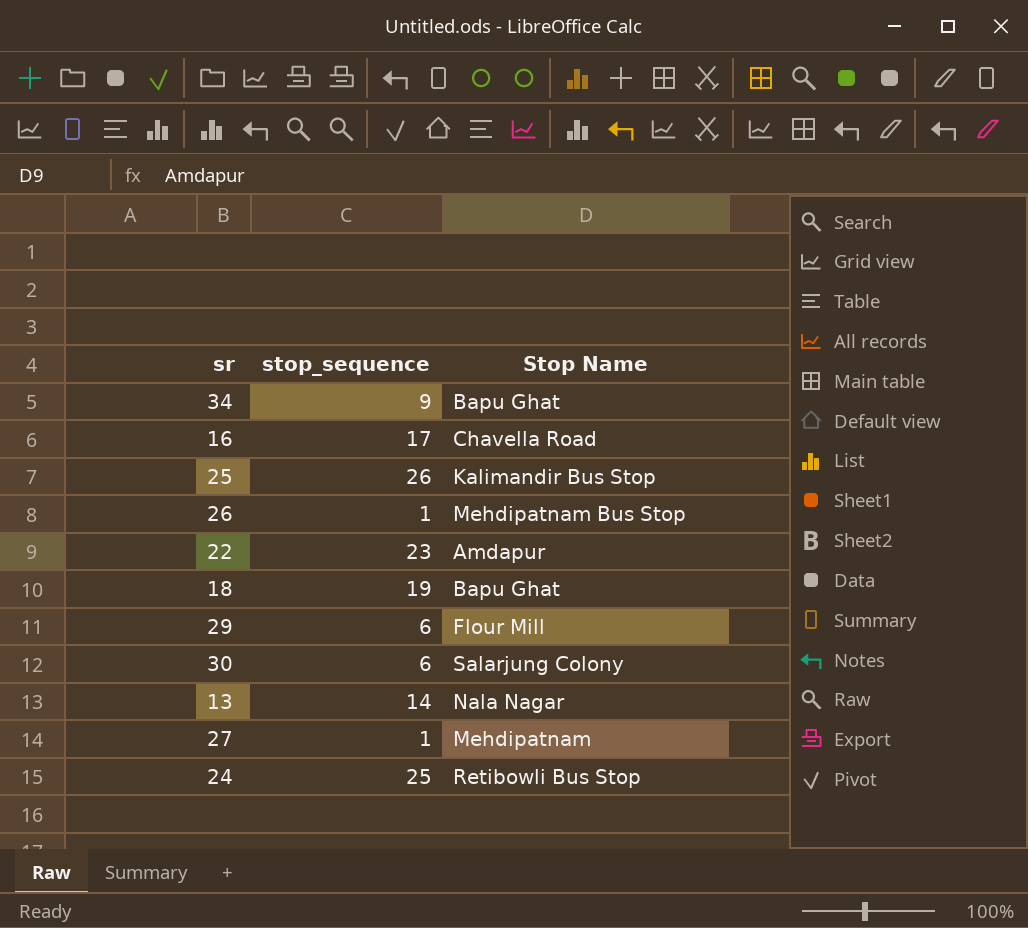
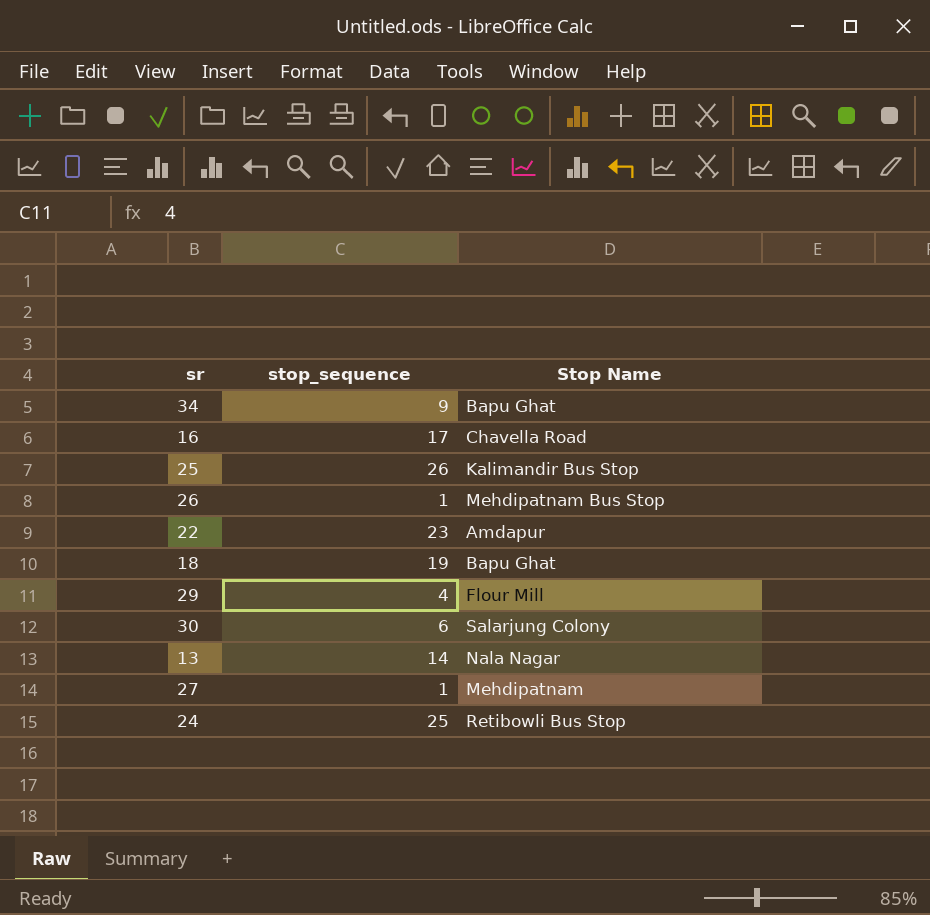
29 | stop_sequence: 6 -> 4

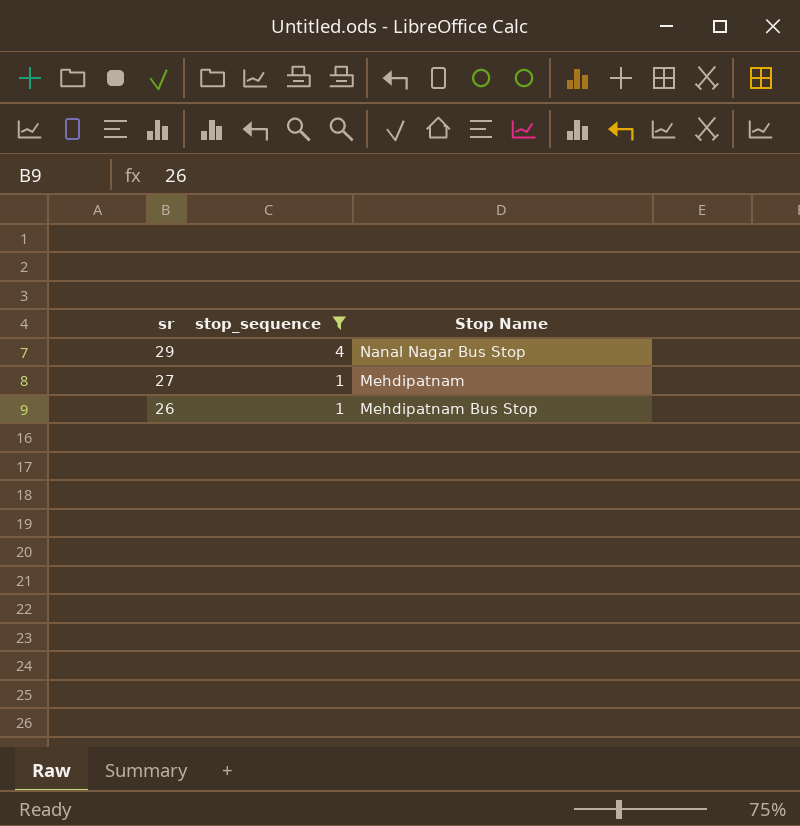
filter: none -> stop_sequence <= 4
row order: none -> sr descending
29 | Stop Name: Flour Mill -> Nanal Nagar Bus Stop

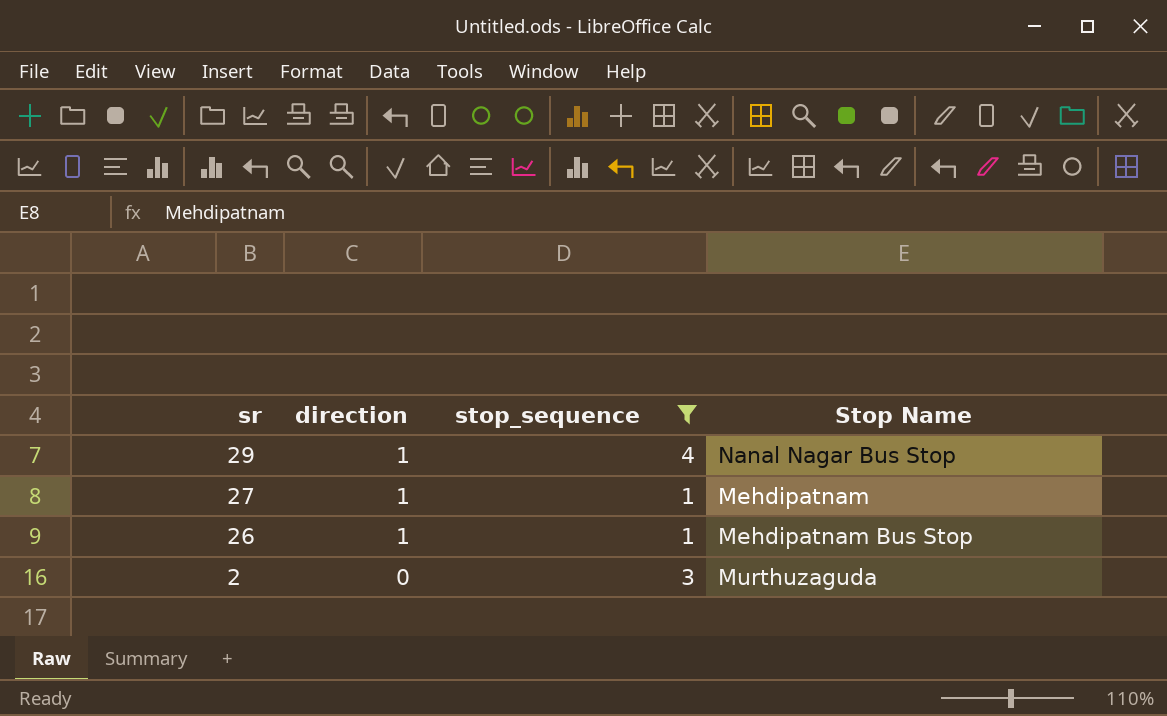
column direction | position: none -> 2
row 2: none -> 0 | 3 | Murthuzaguda

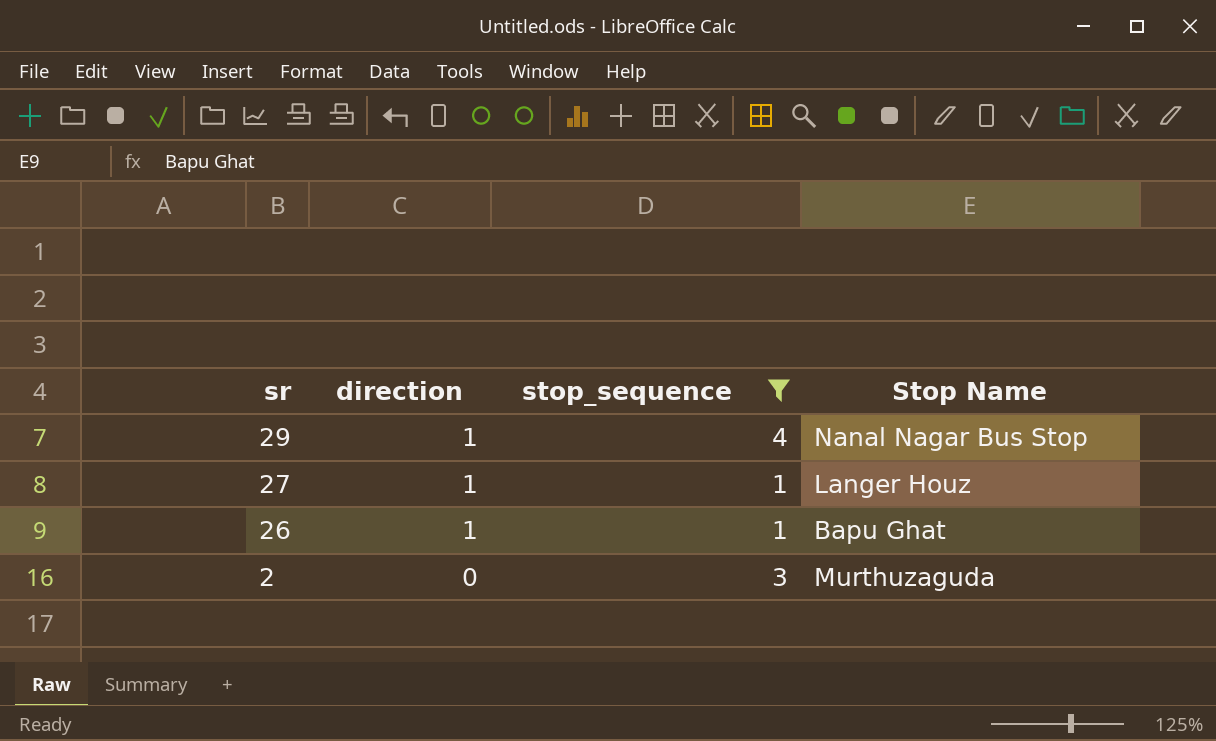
27 | Stop Name: Mehdipatnam -> Langer Houz
26 | Stop Name: Mehdipatnam Bus Stop -> Bapu Ghat

